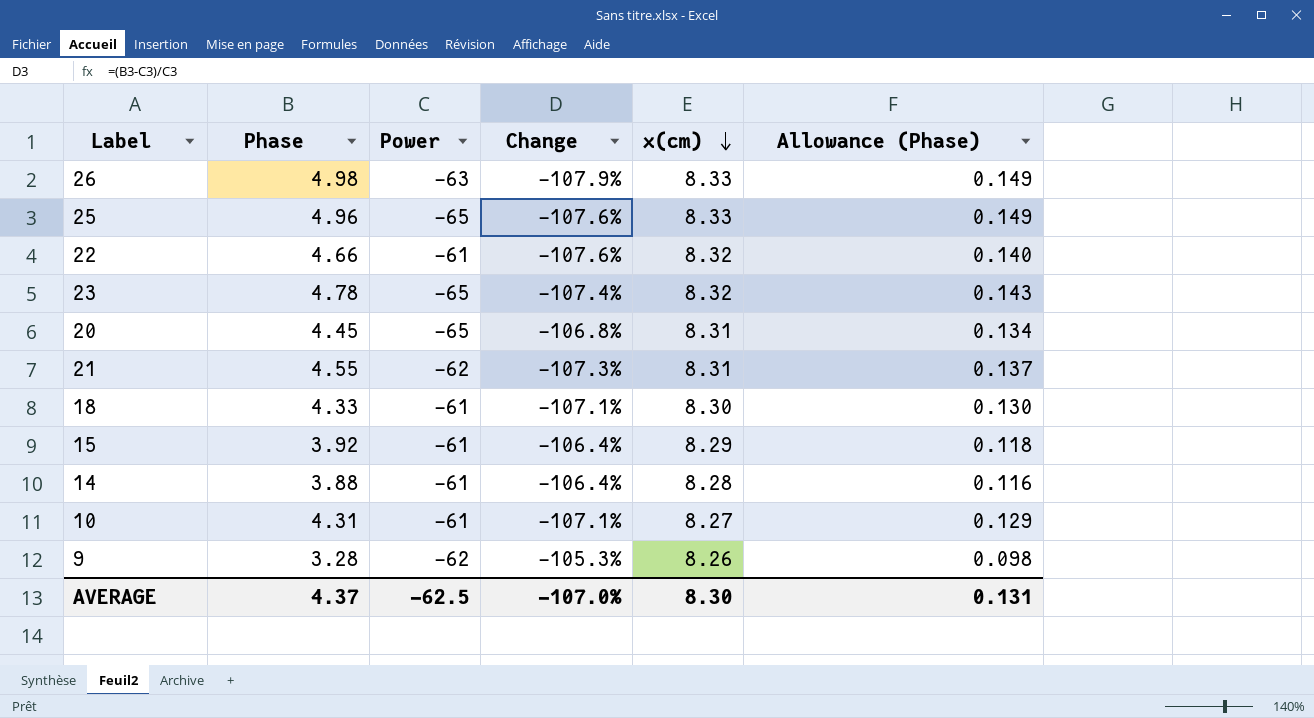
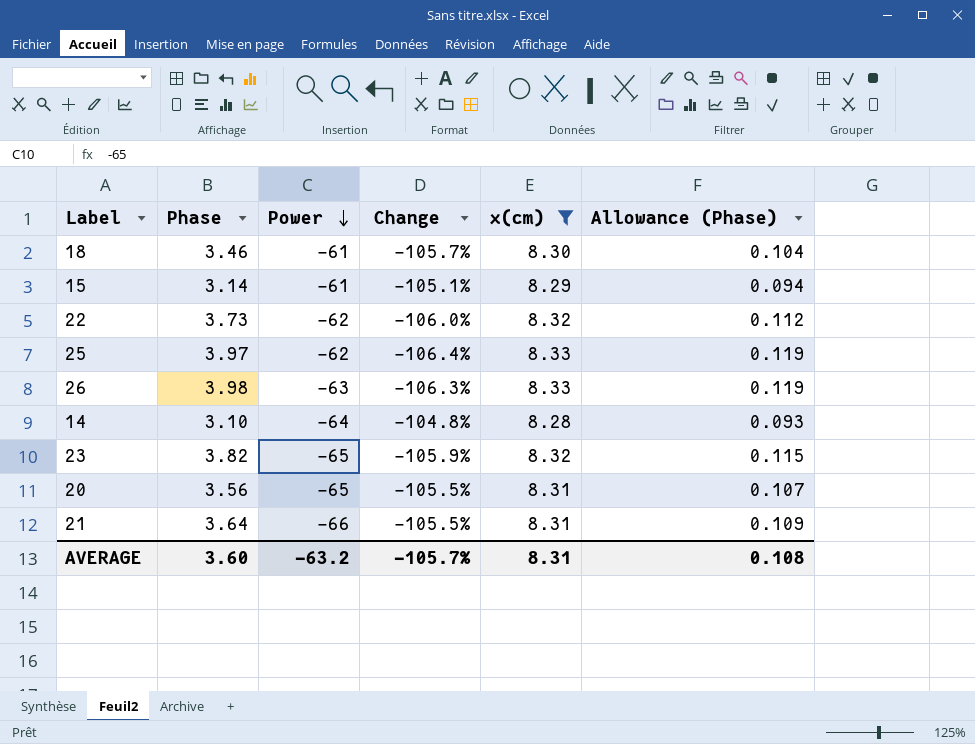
filter: none -> x(cm) >= 8.28
row order: x(cm) descending -> Power descending
18 | Phase: 4.33 -> 3.46
18 | Change: -107.1% -> -105.7%
18 | Allowance (Phase): 0.130 -> 0.104
15 | Phase: 3.92 -> 3.14
15 | Change: -106.4% -> -105.1%
15 | Allowance (Phase): 0.118 -> 0.094
22 | Phase: 4.66 -> 3.73
22 | Power: -61 -> -62
22 | Change: -107.6% -> -106.0%
22 | Allowance (Phase): 0.140 -> 0.112
25 | Phase: 4.96 -> 3.97
25 | Power: -65 -> -62
25 | Change: -107.6% -> -106.4%
25 | Allowance (Phase): 0.149 -> 0.119
26 | Phase: 4.98 -> 3.98
26 | Change: -107.9% -> -106.3%
26 | Allowance (Phase): 0.149 -> 0.119
14 | Phase: 3.88 -> 3.10
14 | Power: -61 -> -64
14 | Change: -106.4% -> -104.8%
14 | Allowance (Phase): 0.116 -> 0.093
23 | Phase: 4.78 -> 3.82
23 | Change: -107.4% -> -105.9%
23 | Allowance (Phase): 0.143 -> 0.115
20 | Phase: 4.45 -> 3.56
20 | Change: -106.8% -> -105.5%
20 | Allowance (Phase): 0.134 -> 0.107
21 | Phase: 4.55 -> 3.64
21 | Power: -62 -> -66
21 | Change: -107.3% -> -105.5%
21 | Allowance (Phase): 0.137 -> 0.109
AVERAGE | Phase: 4.37 -> 3.60
AVERAGE | Power: -62.5 -> -63.2
AVERAGE | Change: -107.0% -> -105.7%
AVERAGE | x(cm): 8.30 -> 8.31
AVERAGE | Allowance (Phase): 0.131 -> 0.108

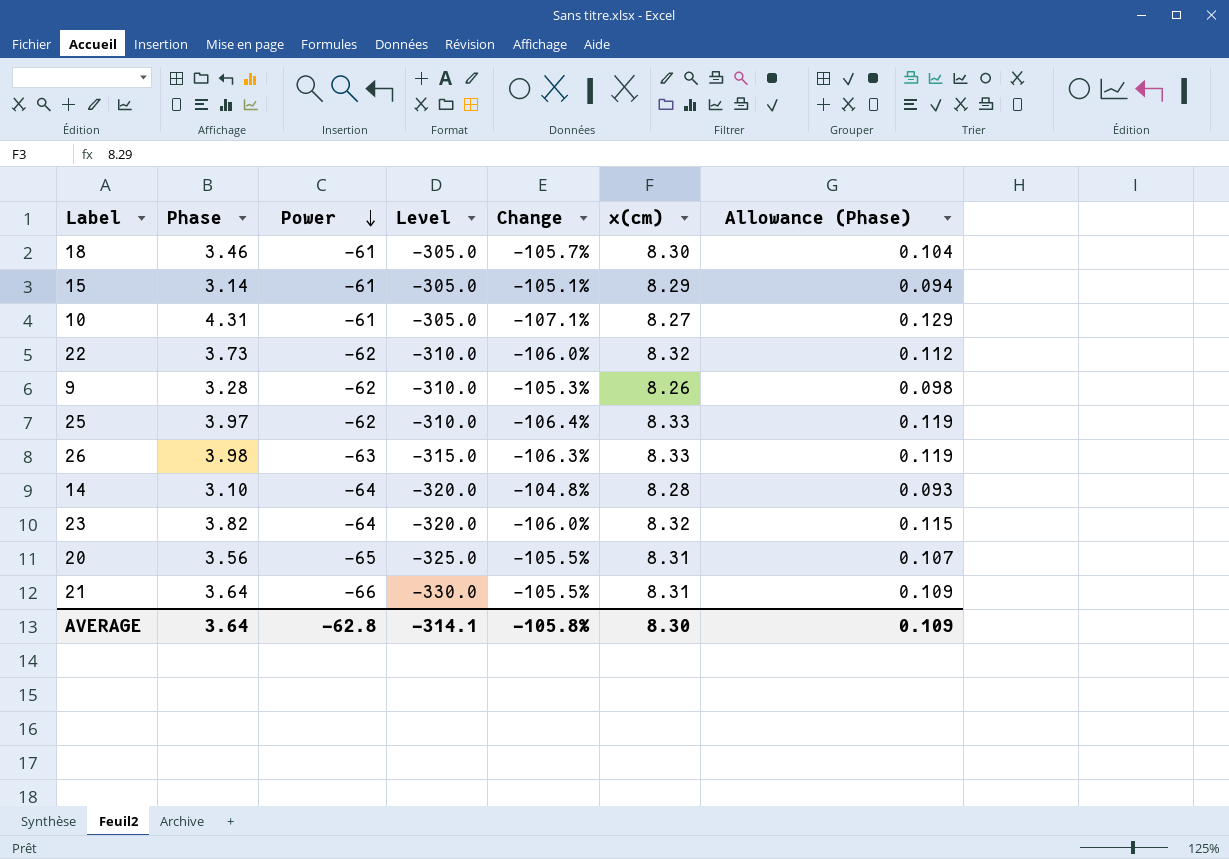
filter: x(cm) >= 8.28 -> none
column Level | formula: none -> [Power] * 5
23 | Power: -65 -> -64
23 | Change: -105.9% -> -106.0%
AVERAGE | Phase: 3.60 -> 3.64
AVERAGE | Power: -63.2 -> -62.8
AVERAGE | Change: -105.7% -> -105.8%
AVERAGE | x(cm): 8.31 -> 8.30
AVERAGE | Allowance (Phase): 0.108 -> 0.109

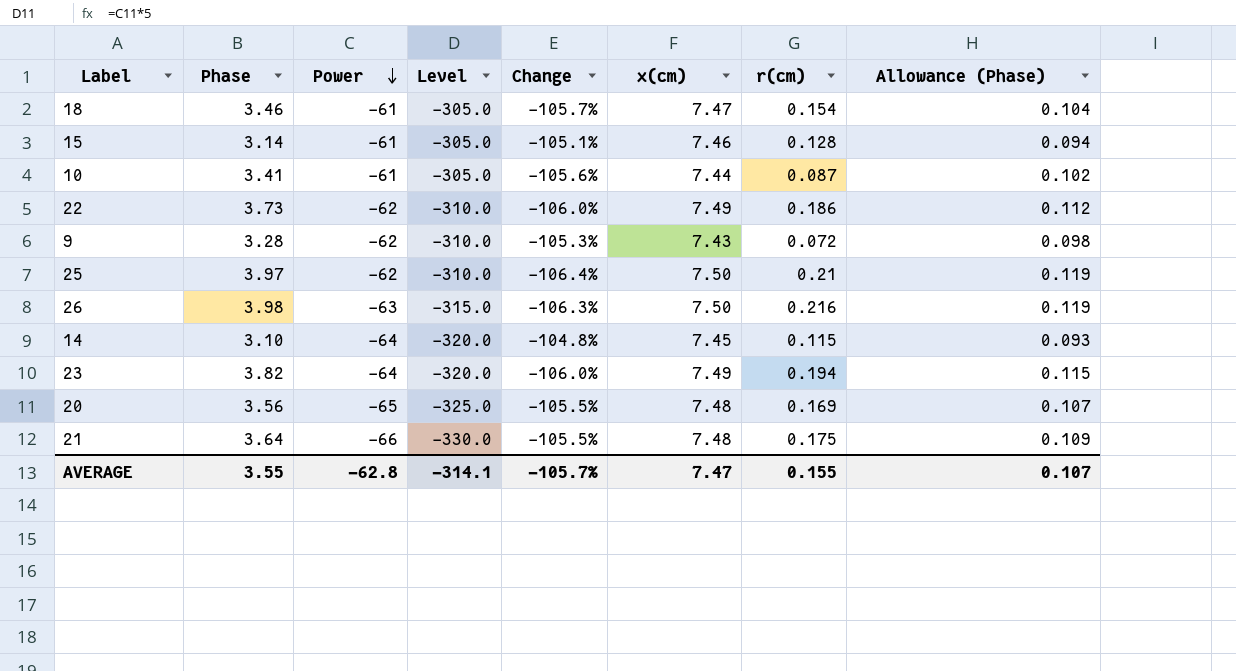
column r(cm) | position: none -> 7
18 | x(cm): 8.30 -> 7.47
15 | x(cm): 8.29 -> 7.46
10 | Phase: 4.31 -> 3.41
10 | Change: -107.1% -> -105.6%
10 | x(cm): 8.27 -> 7.44
10 | Allowance (Phase): 0.129 -> 0.102
22 | x(cm): 8.32 -> 7.49
9 | x(cm): 8.26 -> 7.43
25 | x(cm): 8.33 -> 7.50
26 | x(cm): 8.33 -> 7.50
14 | x(cm): 8.28 -> 7.45
23 | x(cm): 8.32 -> 7.49
20 | x(cm): 8.31 -> 7.48
21 | x(cm): 8.31 -> 7.48
AVERAGE | Phase: 3.64 -> 3.55
AVERAGE | Change: -105.8% -> -105.7%
AVERAGE | x(cm): 8.30 -> 7.47
AVERAGE | Allowance (Phase): 0.109 -> 0.107

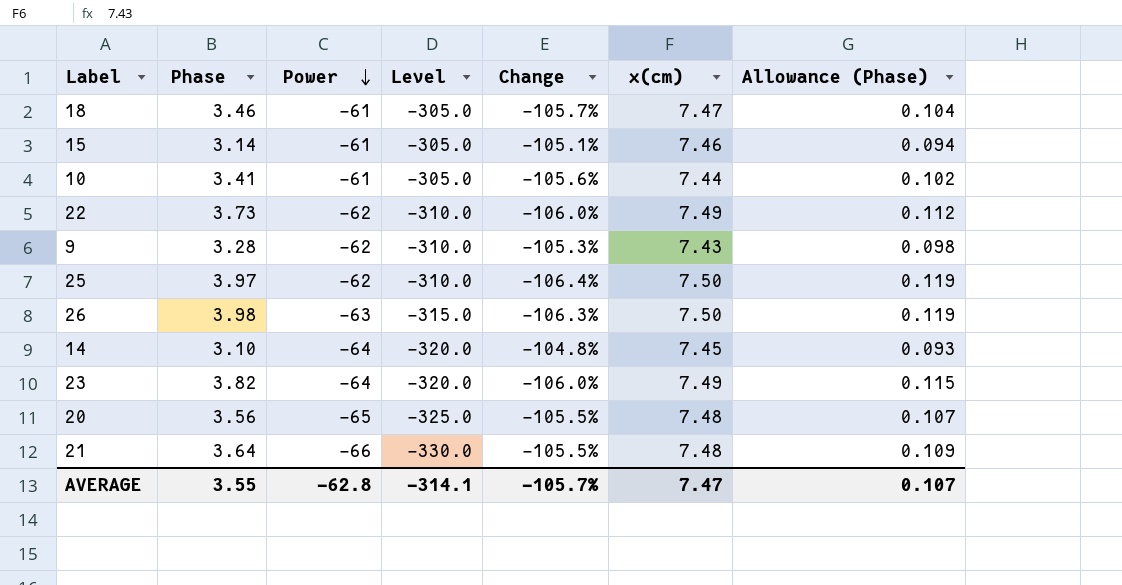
column r(cm) | position: 7 -> none

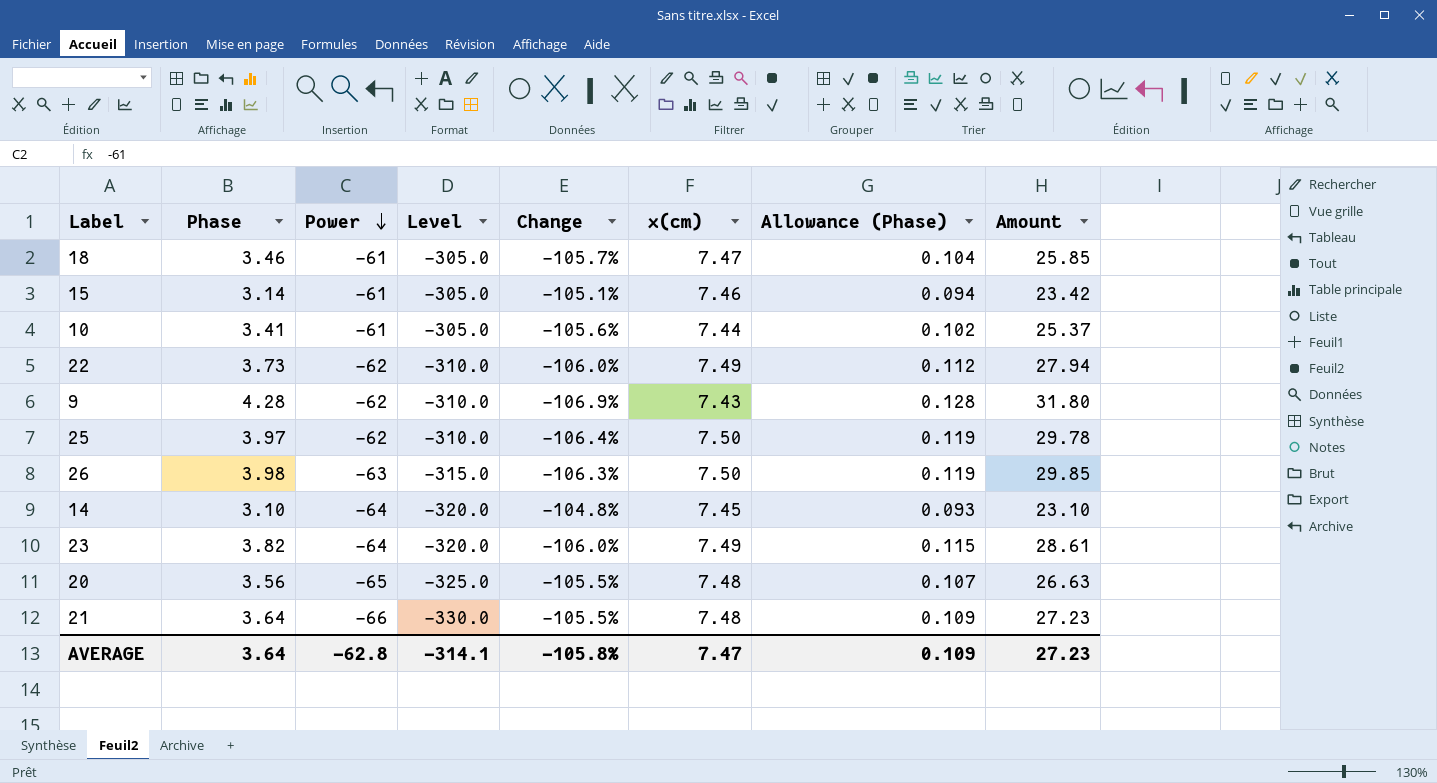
column Amount | formula: none -> [Phase] * [x(cm)]
9 | Phase: 3.28 -> 4.28
9 | Change: -105.3% -> -106.9%
9 | Allowance (Phase): 0.098 -> 0.128
AVERAGE | Phase: 3.55 -> 3.64
AVERAGE | Change: -105.7% -> -105.8%
AVERAGE | Allowance (Phase): 0.107 -> 0.109

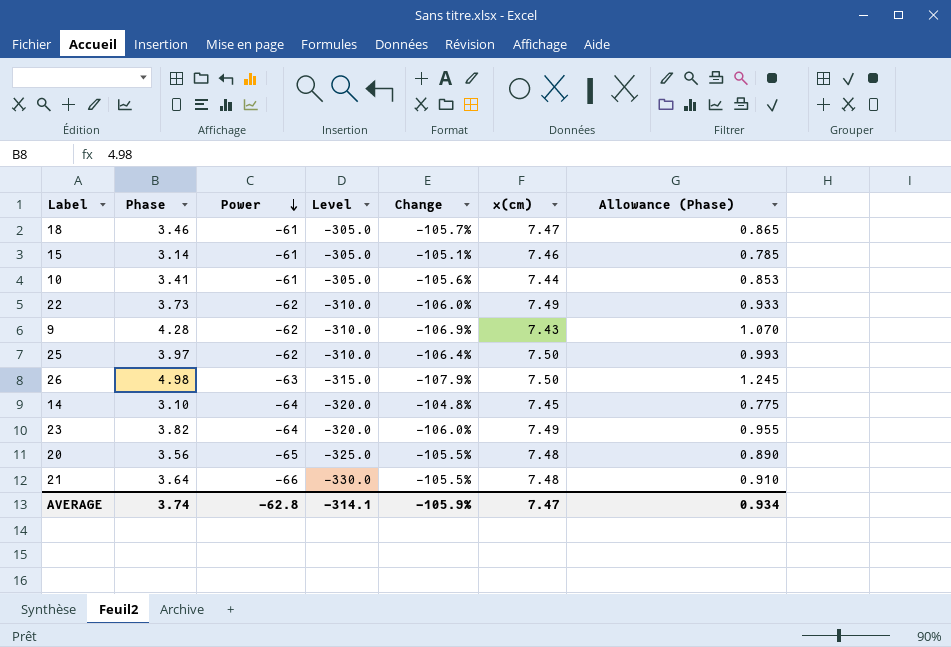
column Amount | formula: [Phase] * [x(cm)] -> none
column Allowance (Phase) | formula: [Phase] * 0.03 -> [Phase] * 0.25
26 | Phase: 3.98 -> 4.98
26 | Change: -106.3% -> -107.9%
AVERAGE | Phase: 3.64 -> 3.74
AVERAGE | Change: -105.8% -> -105.9%
AVERAGE | Allowance (Phase): 0.109 -> 0.934

